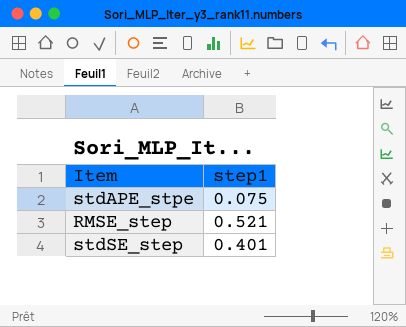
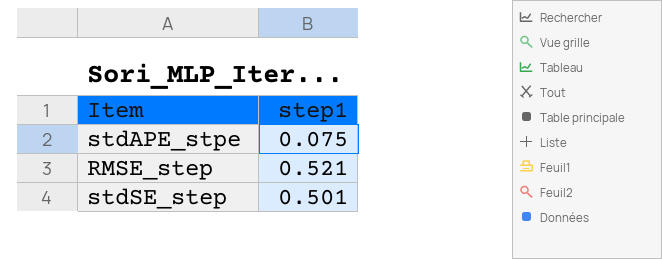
stdSE_step | step1: 0.401 -> 0.501

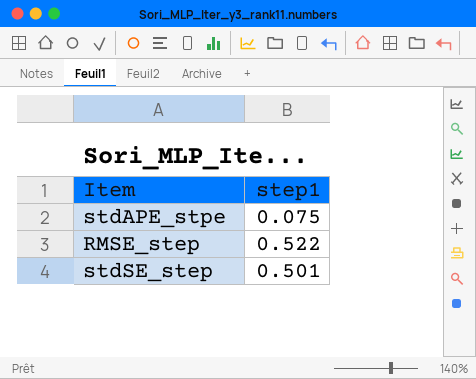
RMSE_step | step1: 0.521 -> 0.522

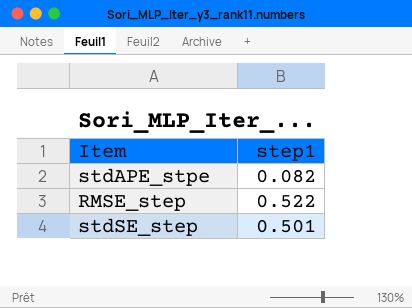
stdAPE_stpe | step1: 0.075 -> 0.082

